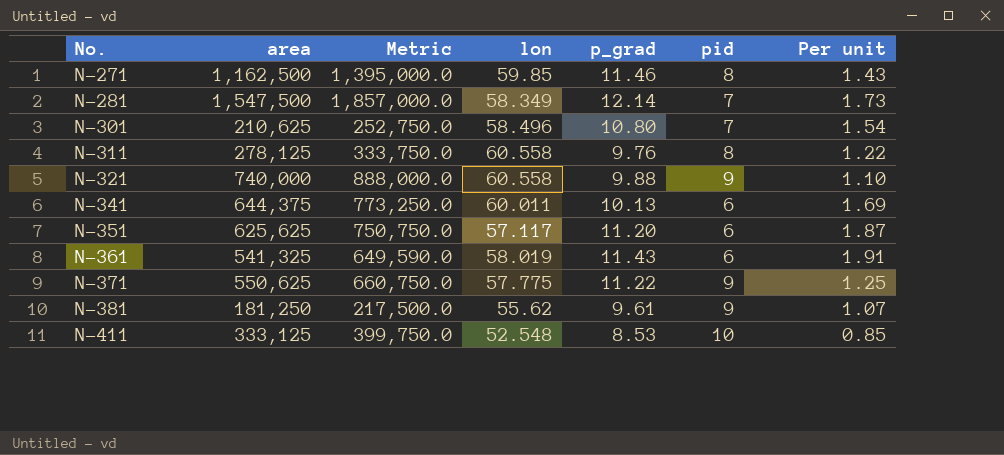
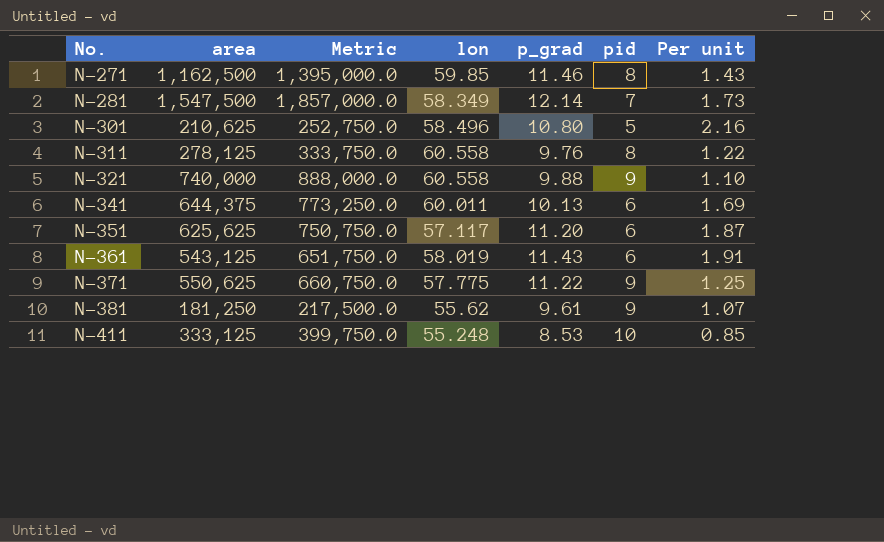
N-301 | pid: 7 -> 5
N-301 | Per unit: 1.54 -> 2.16
N-361 | area: 541,325 -> 543,125
N-361 | Metric: 649,590.0 -> 651,750.0
N-411 | lon: 52.548 -> 55.248

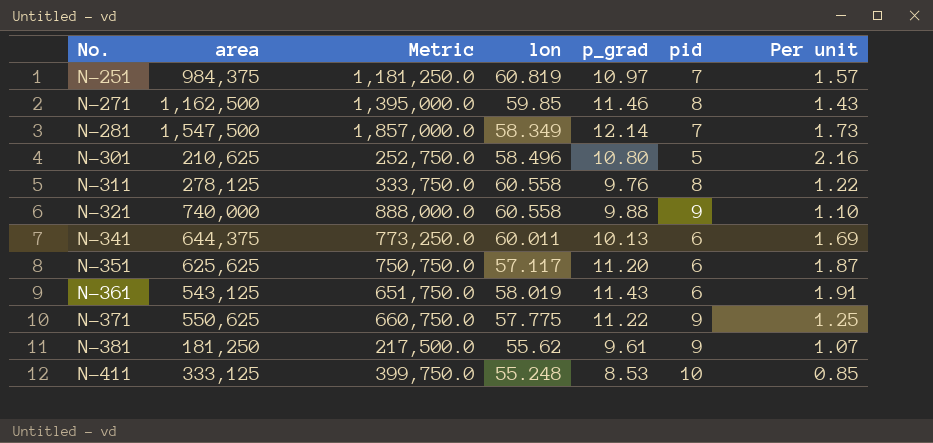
row N-251: none -> 984,375 | 1,181,250.0 | 60.819 | 10.97 | 7 | 1.57

